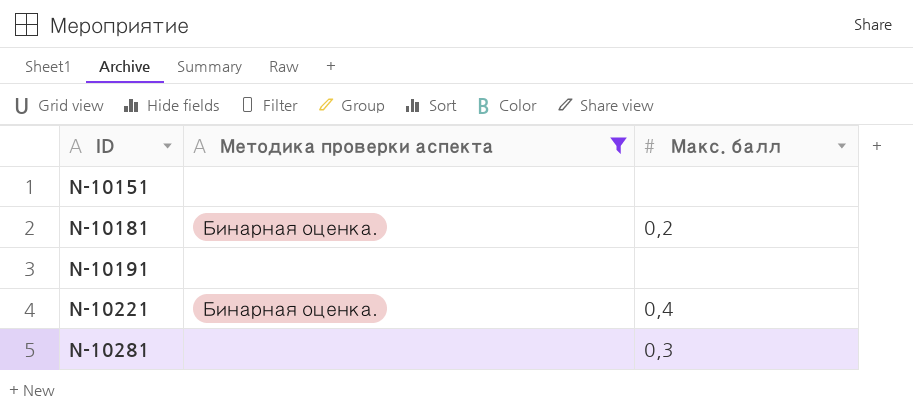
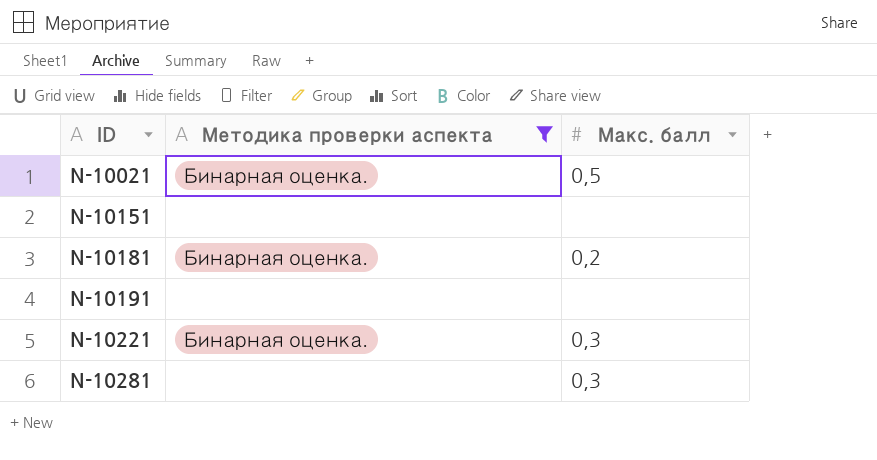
row N-10021: none -> Бинарная оценка. | 0,5
N-10221 | Макс. балл: 0,4 -> 0,3

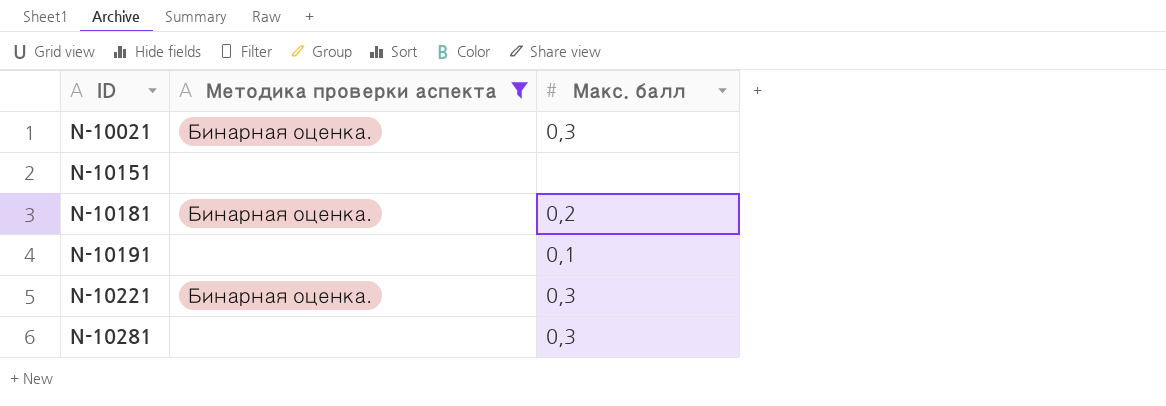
N-10021 | Макс. балл: 0,5 -> 0,3
N-10191 | Макс. балл: none -> 0,1

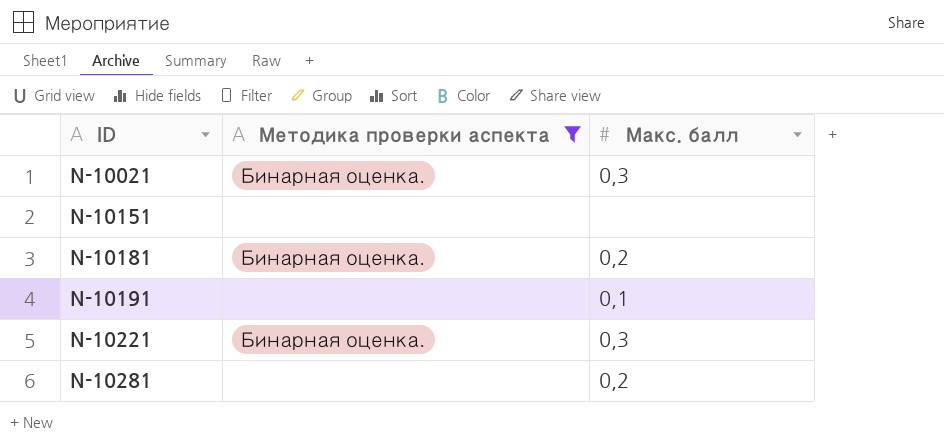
N-10281 | Макс. балл: 0,3 -> 0,2

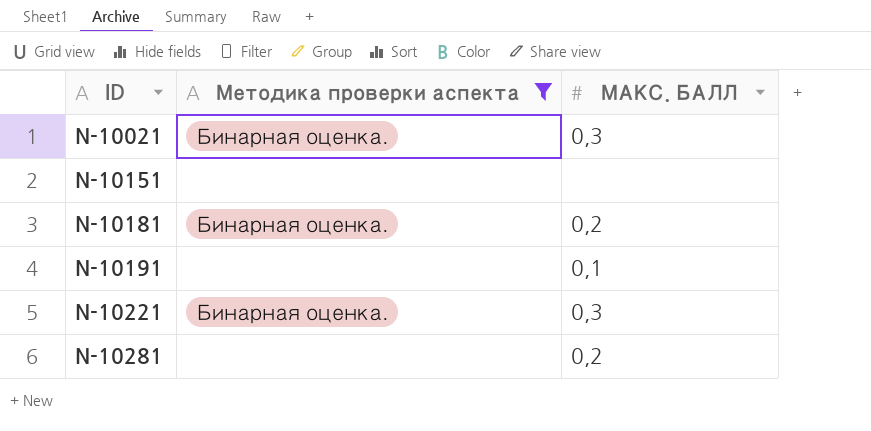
column name: Макс. балл -> МАКС. БАЛЛ

